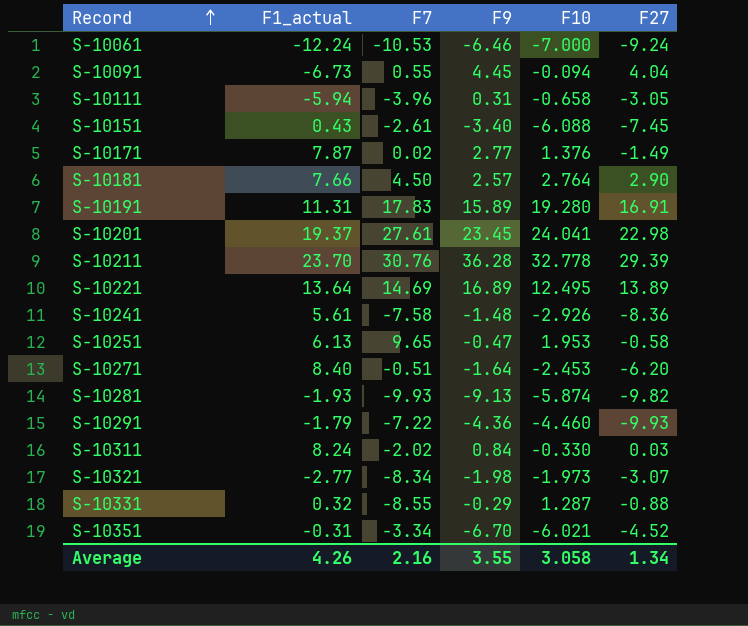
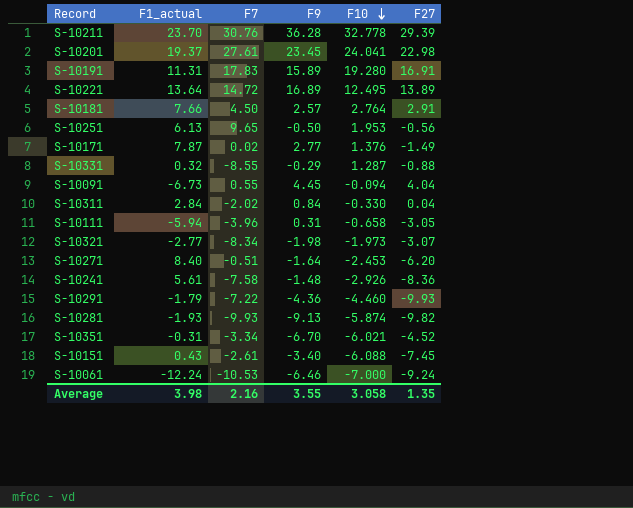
row order: Record ascending -> F10 descending
S-10221 | F7: 14.69 -> 14.72
S-10181 | F27: 2.90 -> 2.91
S-10251 | F9: -0.47 -> -0.50
S-10251 | F27: -0.58 -> -0.56
S-10311 | F1_actual: 8.24 -> 2.84
S-10311 | F27: 0.03 -> 0.04
Average | F1_actual: 4.26 -> 3.98
Average | F27: 1.34 -> 1.35

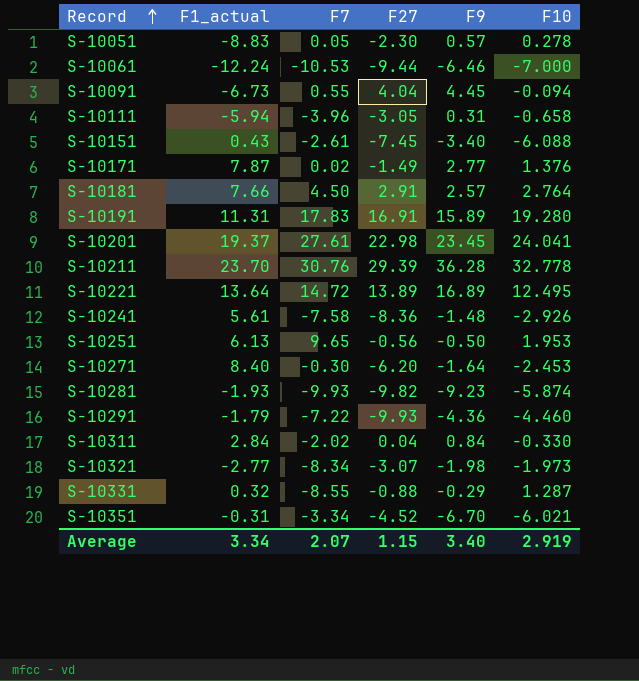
row order: F10 descending -> Record ascending
column F27 | position: 6 -> 4
row S-10051: none -> -8.83 | 0.05 | -2.30 | 0.57 | 0.278
S-10061 | F27: -9.24 -> -9.44
S-10271 | F7: -0.51 -> -0.30
S-10281 | F9: -9.13 -> -9.23
Average | F1_actual: 3.98 -> 3.34
Average | F7: 2.16 -> 2.07
Average | F27: 1.35 -> 1.15
Average | F9: 3.55 -> 3.40
Average | F10: 3.058 -> 2.919

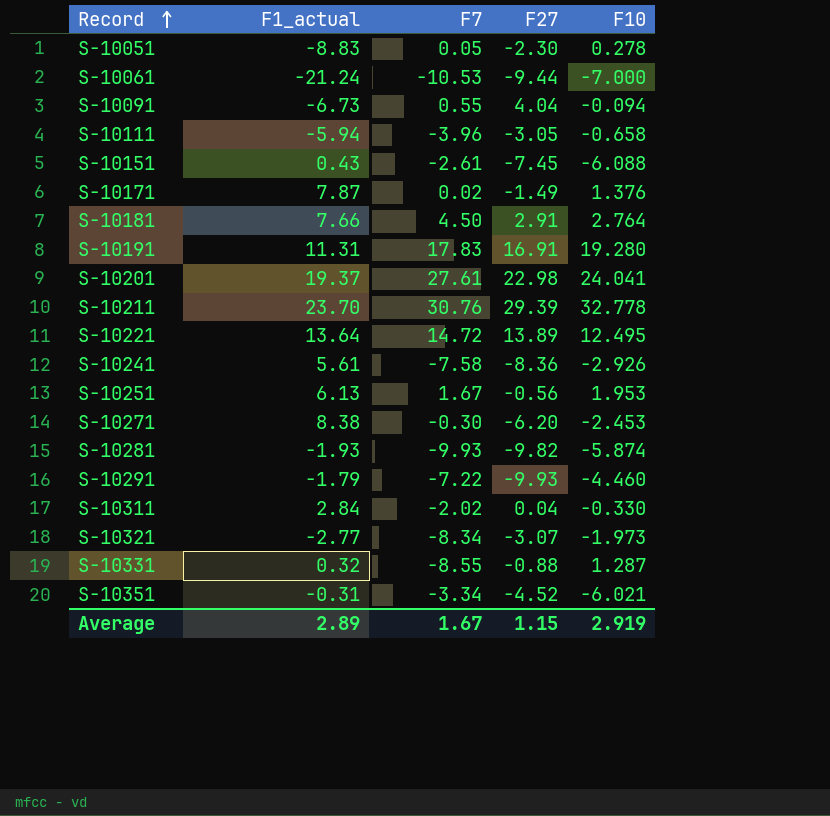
column F9 | position: 5 -> none
S-10061 | F1_actual: -12.24 -> -21.24
S-10251 | F7: 9.65 -> 1.67
S-10271 | F1_actual: 8.40 -> 8.38
Average | F1_actual: 3.34 -> 2.89
Average | F7: 2.07 -> 1.67

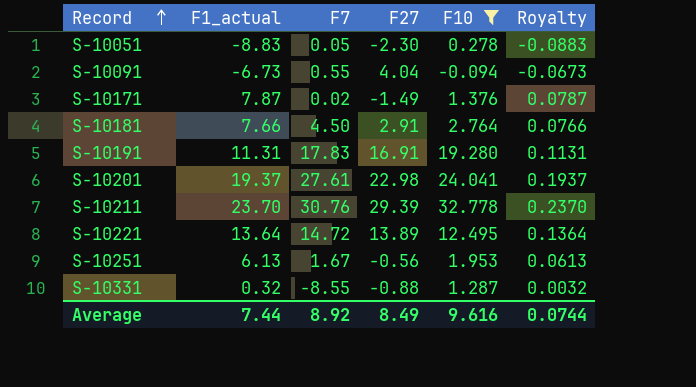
filter: none -> F10 >= -0.094
column Royalty | formula: none -> [F1_actual] * 0.01
Average | F1_actual: 2.89 -> 7.44
Average | F7: 1.67 -> 8.92
Average | F27: 1.15 -> 8.49
Average | F10: 2.919 -> 9.616

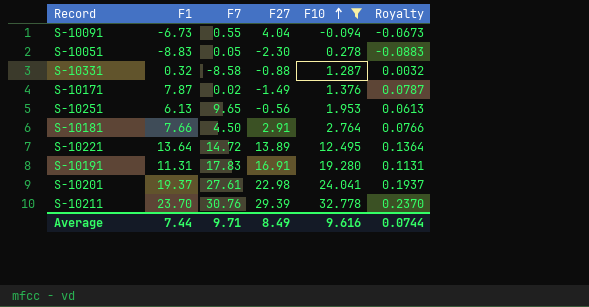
row order: Record ascending -> F10 ascending
column name: F1_actual -> F1
S-10331 | F7: -8.55 -> -8.58
S-10251 | F7: 1.67 -> 9.65
Average | F7: 8.92 -> 9.71

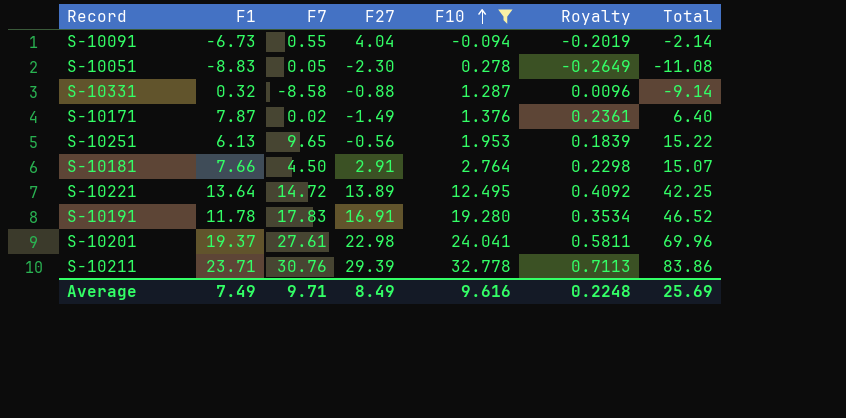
column Royalty | formula: [F1] * 0.01 -> [F1] * 0.03
column Total | formula: none -> [F1] + [F7] + [F27]
S-10191 | F1: 11.31 -> 11.78
S-10211 | F1: 23.70 -> 23.71
Average | F1: 7.44 -> 7.49
Average | Royalty: 0.0744 -> 0.2248

